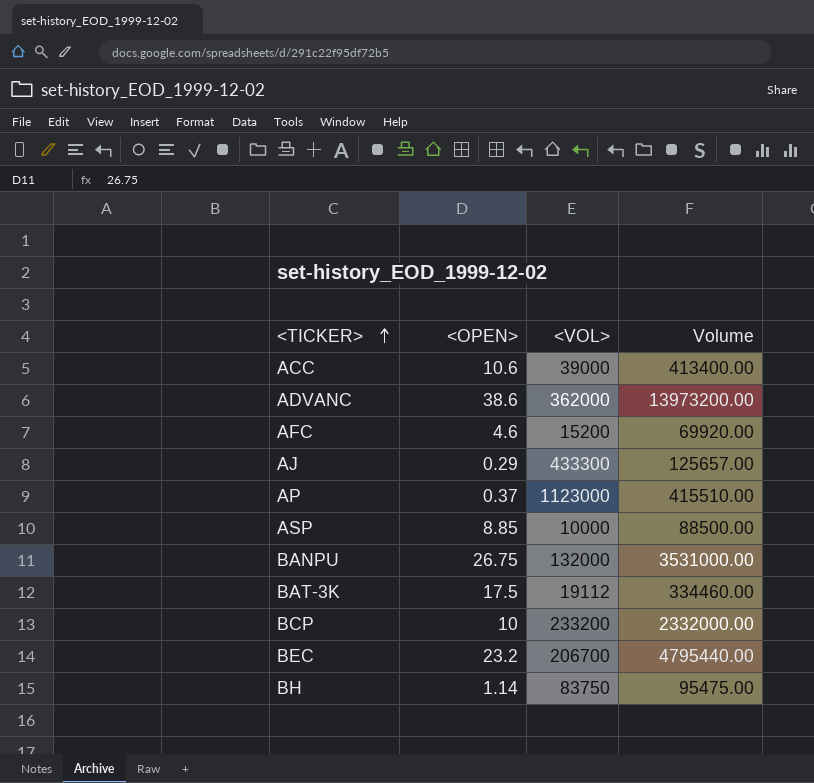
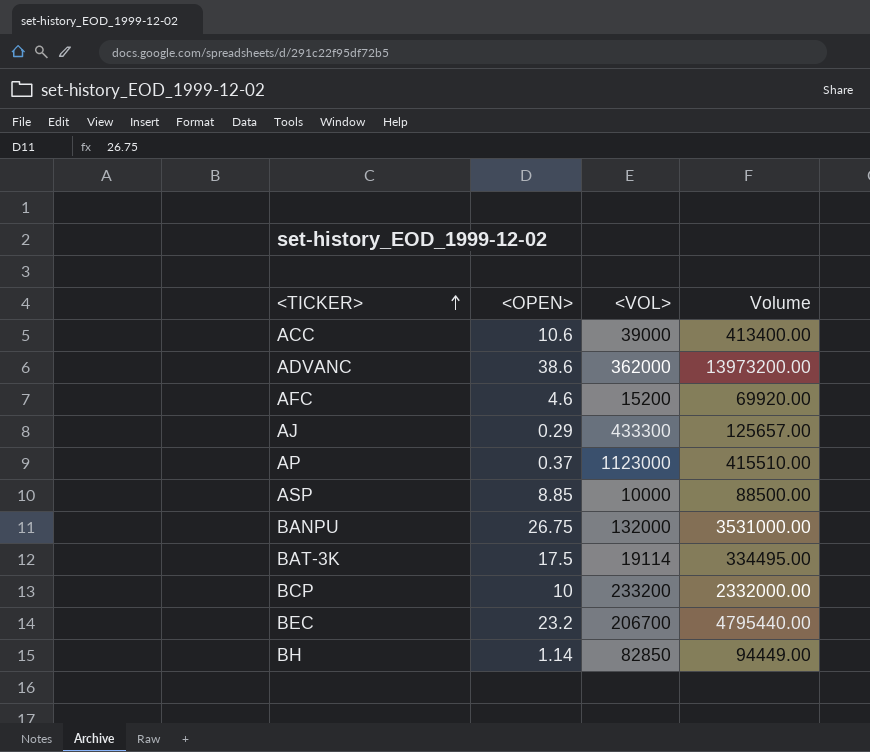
BAT-3K | <VOL>: 19112 -> 19114
BAT-3K | Volume: 334460.00 -> 334495.00
BH | <VOL>: 83750 -> 82850
BH | Volume: 95475.00 -> 94449.00

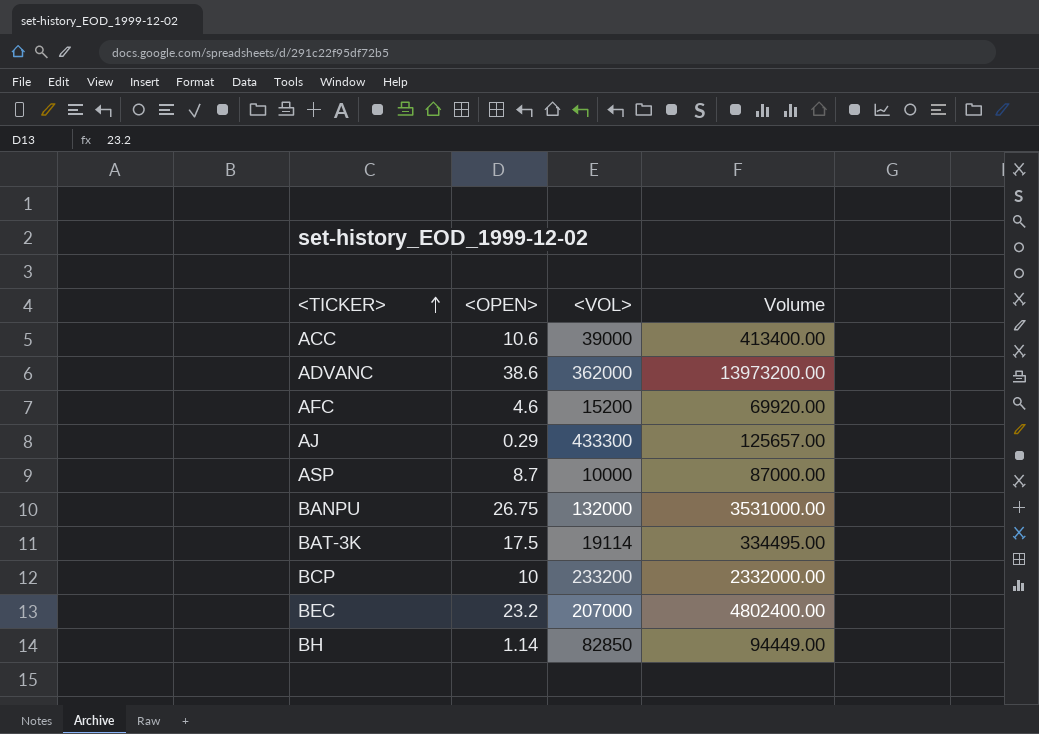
row AP: 0.37 | 1123000 | 415510.00 -> none
ASP | <OPEN>: 8.85 -> 8.7
ASP | Volume: 88500.00 -> 87000.00
BEC | <VOL>: 206700 -> 207000
BEC | Volume: 4795440.00 -> 4802400.00

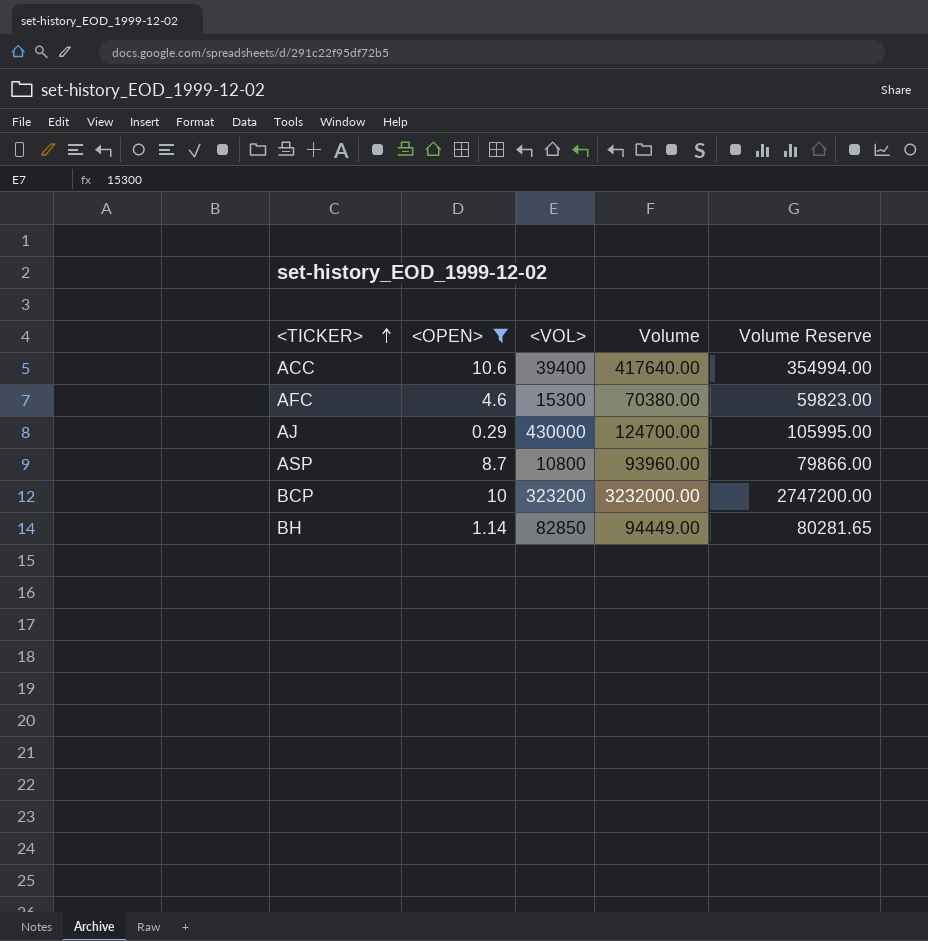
filter: none -> <OPEN> <= 10.6
column Volume Reserve | formula: none -> [Volume] * 0.85
ACC | <VOL>: 39000 -> 39400
ACC | Volume: 413400.00 -> 417640.00
AFC | <VOL>: 15200 -> 15300
AFC | Volume: 69920.00 -> 70380.00
AJ | <VOL>: 433300 -> 430000
AJ | Volume: 125657.00 -> 124700.00
ASP | <VOL>: 10000 -> 10800
ASP | Volume: 87000.00 -> 93960.00
BCP | <VOL>: 233200 -> 323200
BCP | Volume: 2332000.00 -> 3232000.00

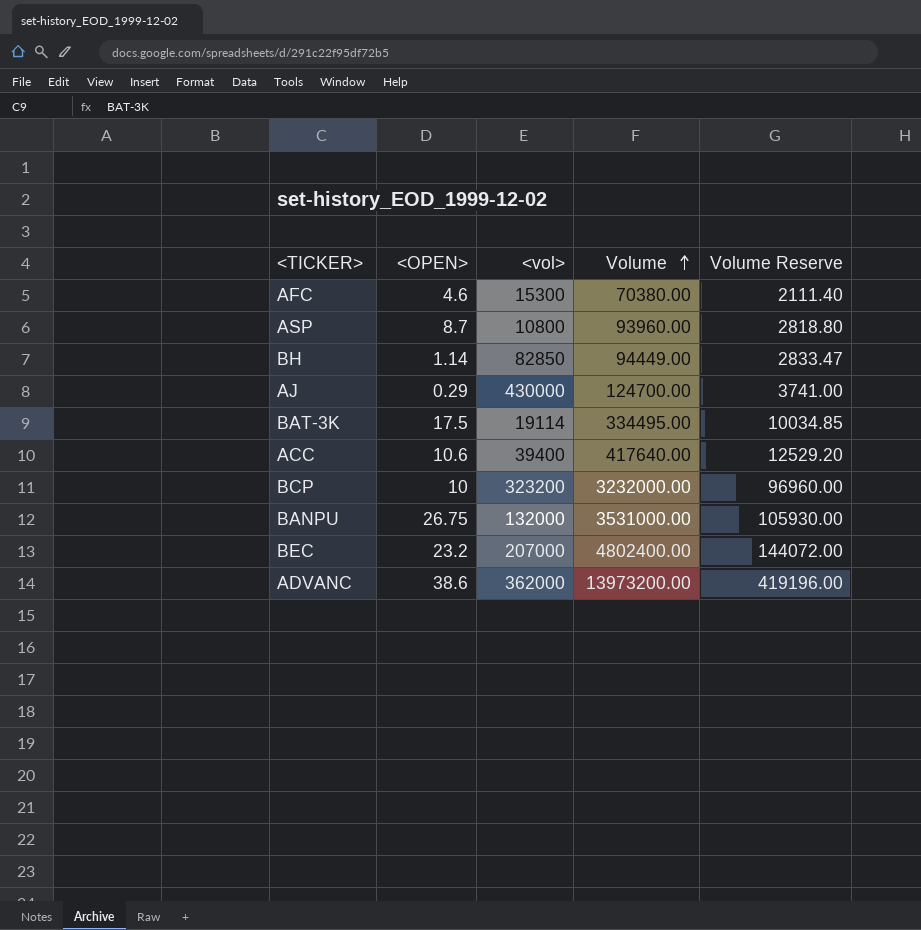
filter: <OPEN> <= 10.6 -> none
row order: <TICKER> ascending -> Volume ascending
column name: <VOL> -> <vol>
column Volume Reserve | formula: [Volume] * 0.85 -> [Volume] * 0.03

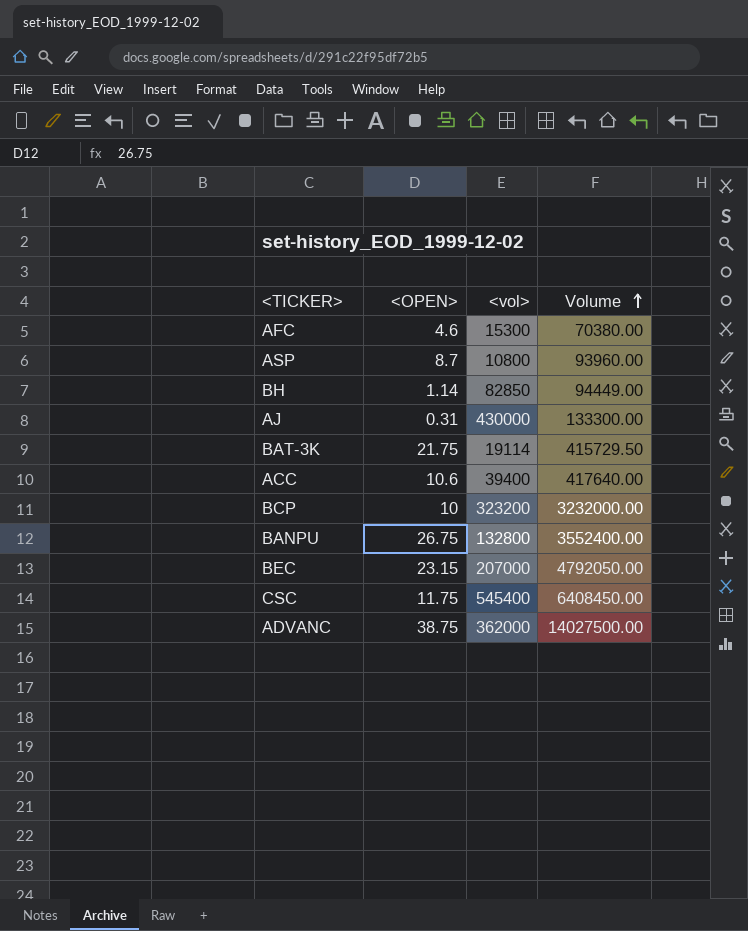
column Volume Reserve | formula: [Volume] * 0.03 -> none
AJ | <OPEN>: 0.29 -> 0.31
AJ | Volume: 124700.00 -> 133300.00
BAT-3K | <OPEN>: 17.5 -> 21.75
BAT-3K | Volume: 334495.00 -> 415729.50
BANPU | <vol>: 132000 -> 132800
BANPU | Volume: 3531000.00 -> 3552400.00
BEC | <OPEN>: 23.2 -> 23.15
BEC | Volume: 4802400.00 -> 4792050.00
row CSC: none -> 11.75 | 545400 | 6408450.00
ADVANC | <OPEN>: 38.6 -> 38.75
ADVANC | Volume: 13973200.00 -> 14027500.00

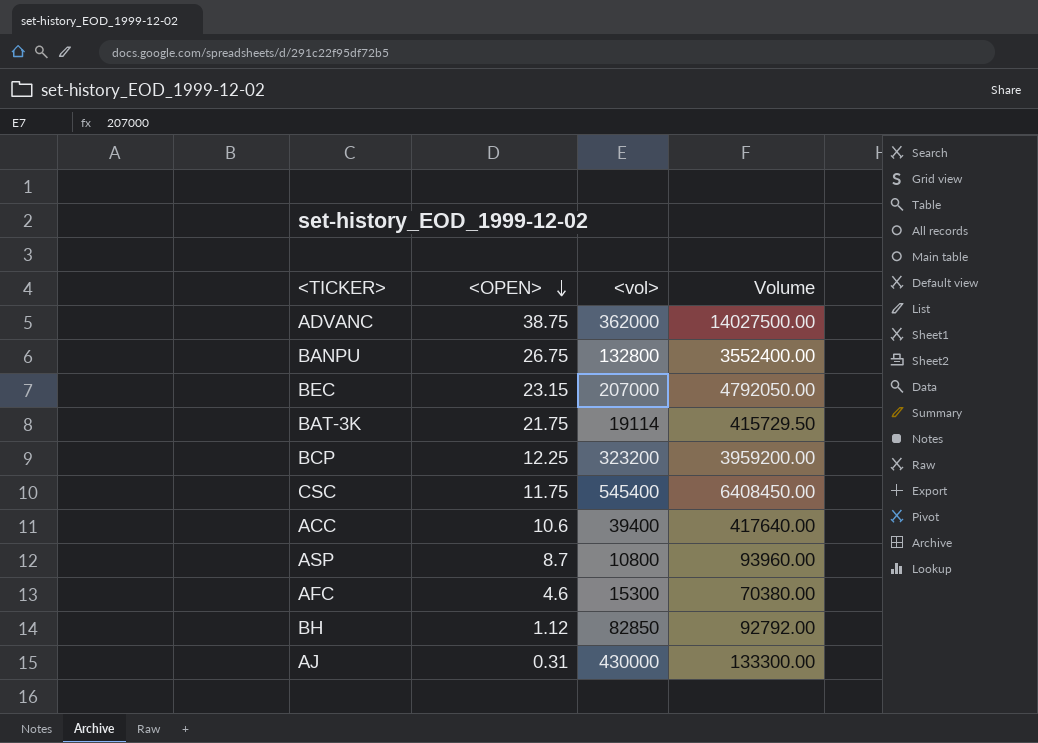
row order: Volume ascending -> <OPEN> descending
BCP | <OPEN>: 10 -> 12.25
BCP | Volume: 3232000.00 -> 3959200.00
BH | <OPEN>: 1.14 -> 1.12
BH | Volume: 94449.00 -> 92792.00

